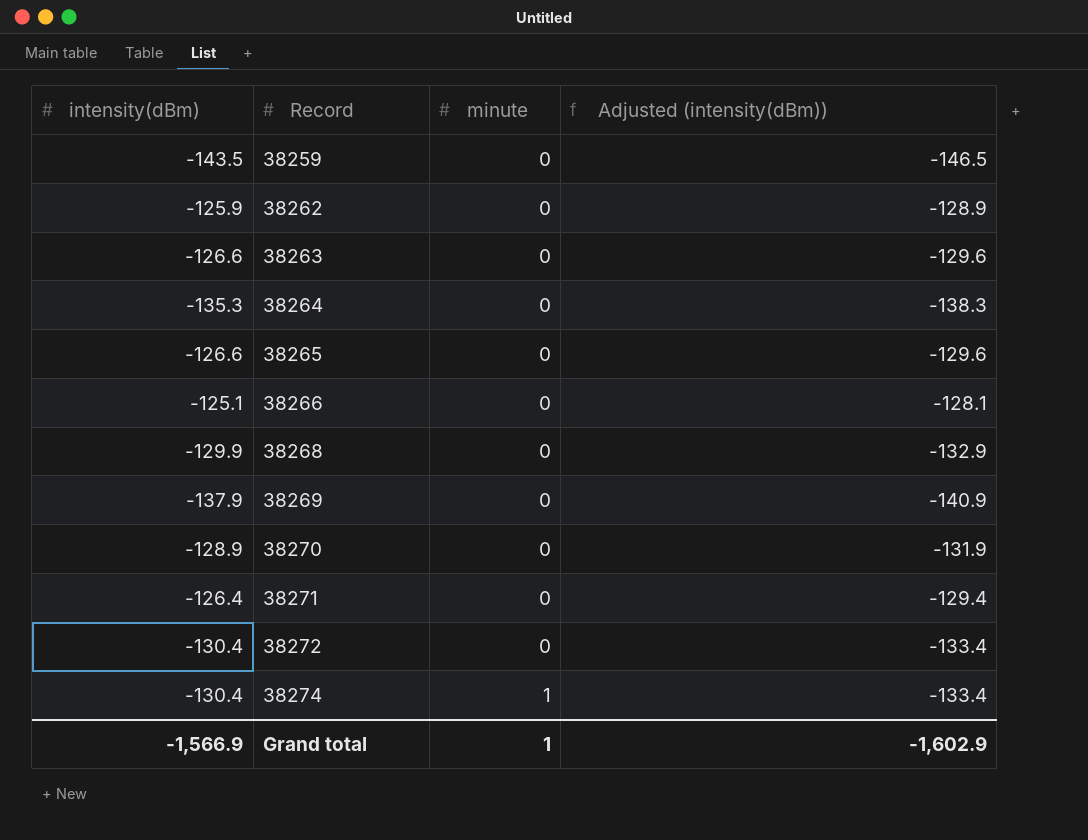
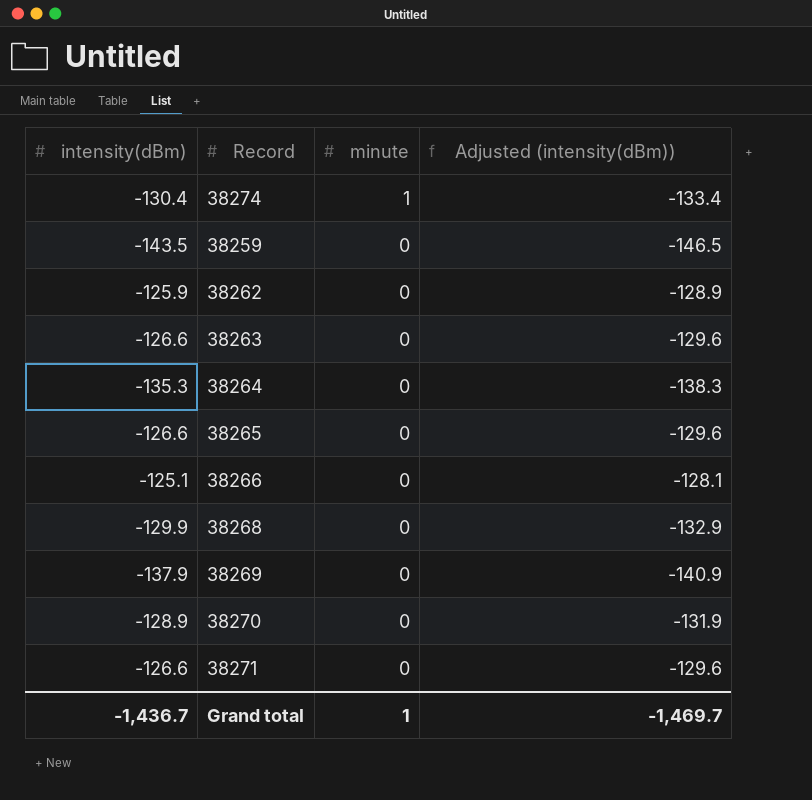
row order: Record ascending -> minute descending
row 38272: -130.4 | 0 | -133.4 -> none
38271 | intensity(dBm): -126.4 -> -126.6
38271 | Adjusted (intensity(dBm)): -129.4 -> -129.6
Grand total | intensity(dBm): -1,566.9 -> -1,436.7
Grand total | Adjusted (intensity(dBm)): -1,602.9 -> -1,469.7

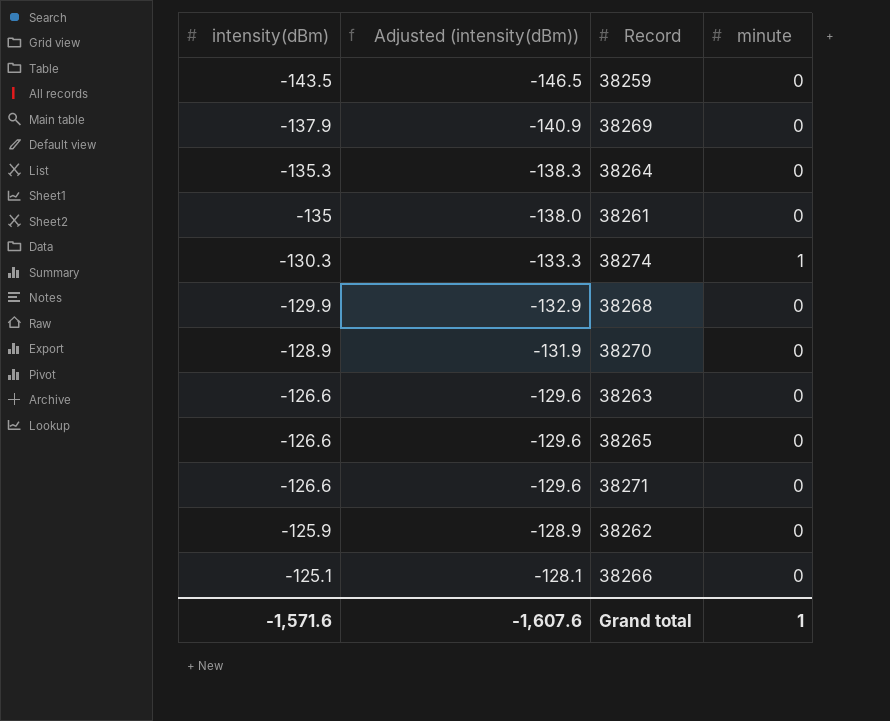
row order: minute descending -> intensity(dBm) ascending
column Adjusted (intensity(dBm)) | position: 4 -> 2
row 38261: none -> -135 | -138.0 | 0
38274 | intensity(dBm): -130.4 -> -130.3
38274 | Adjusted (intensity(dBm)): -133.4 -> -133.3
Grand total | intensity(dBm): -1,436.7 -> -1,571.6
Grand total | Adjusted (intensity(dBm)): -1,469.7 -> -1,607.6

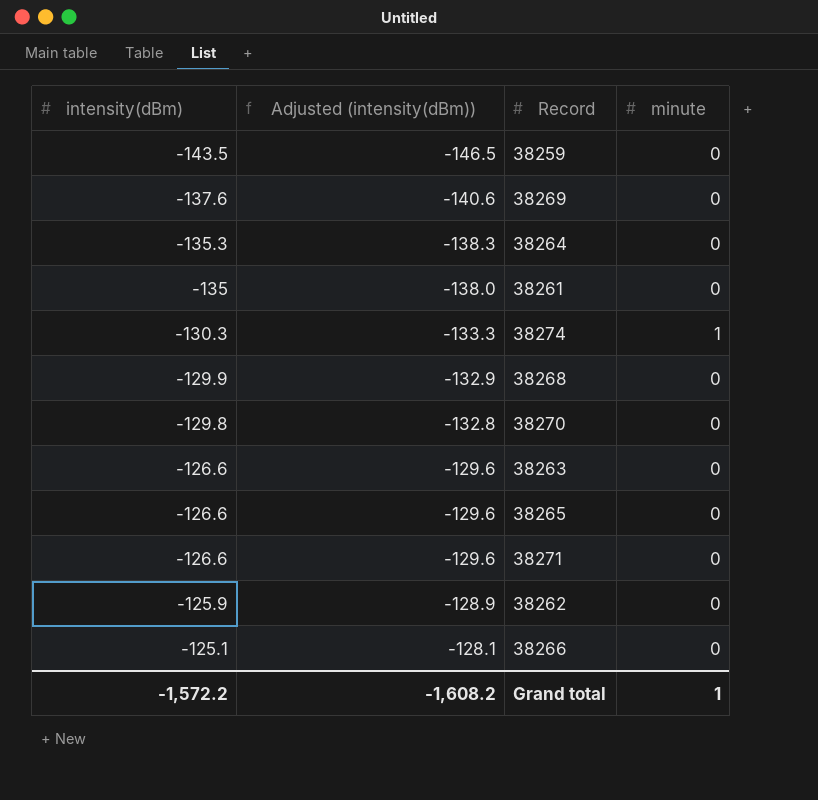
38269 | intensity(dBm): -137.9 -> -137.6
38269 | Adjusted (intensity(dBm)): -140.9 -> -140.6
38270 | intensity(dBm): -128.9 -> -129.8
38270 | Adjusted (intensity(dBm)): -131.9 -> -132.8
Grand total | intensity(dBm): -1,571.6 -> -1,572.2
Grand total | Adjusted (intensity(dBm)): -1,607.6 -> -1,608.2

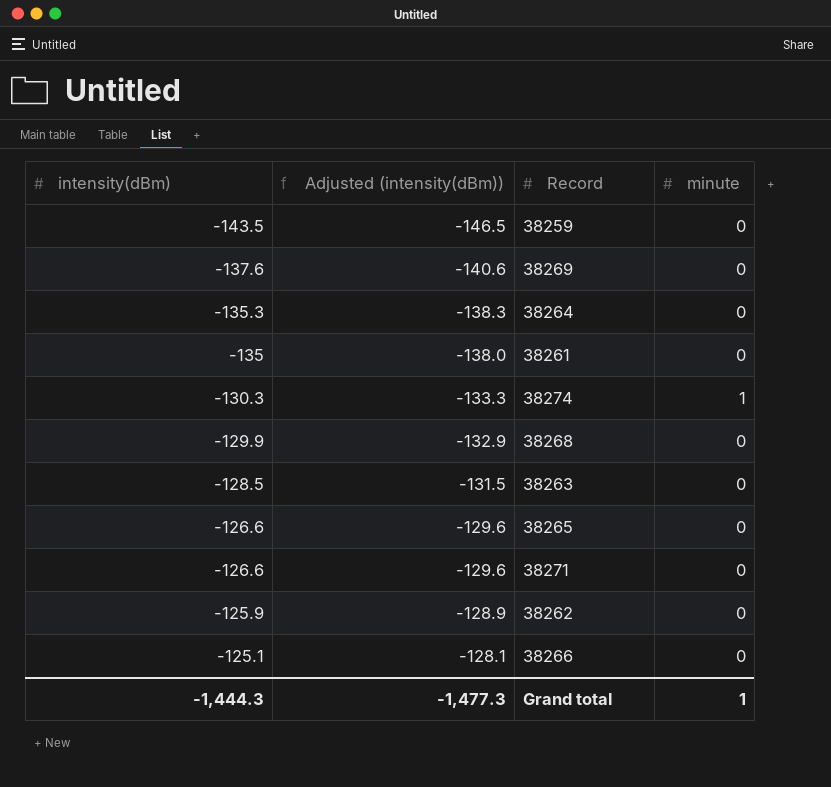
row 38270: -129.8 | -132.8 | 0 -> none
38263 | intensity(dBm): -126.6 -> -128.5
38263 | Adjusted (intensity(dBm)): -129.6 -> -131.5
Grand total | intensity(dBm): -1,572.2 -> -1,444.3
Grand total | Adjusted (intensity(dBm)): -1,608.2 -> -1,477.3

